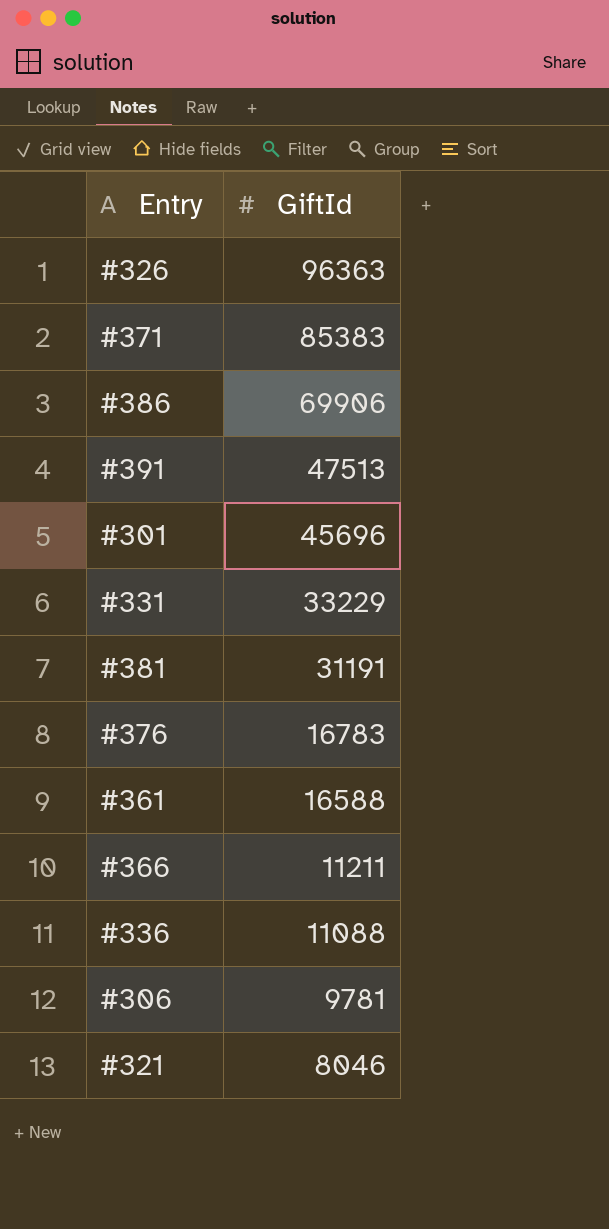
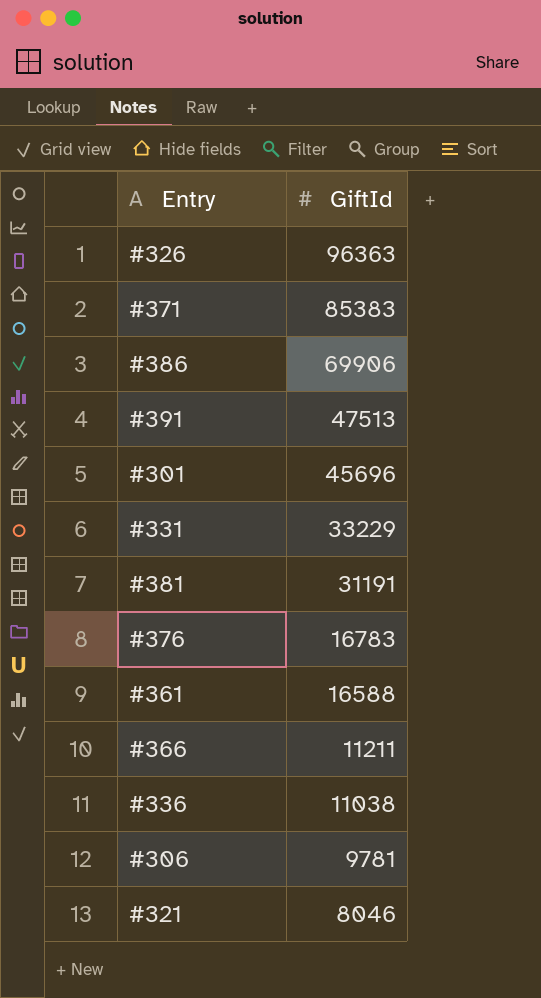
#336 | GiftId: 11088 -> 11038

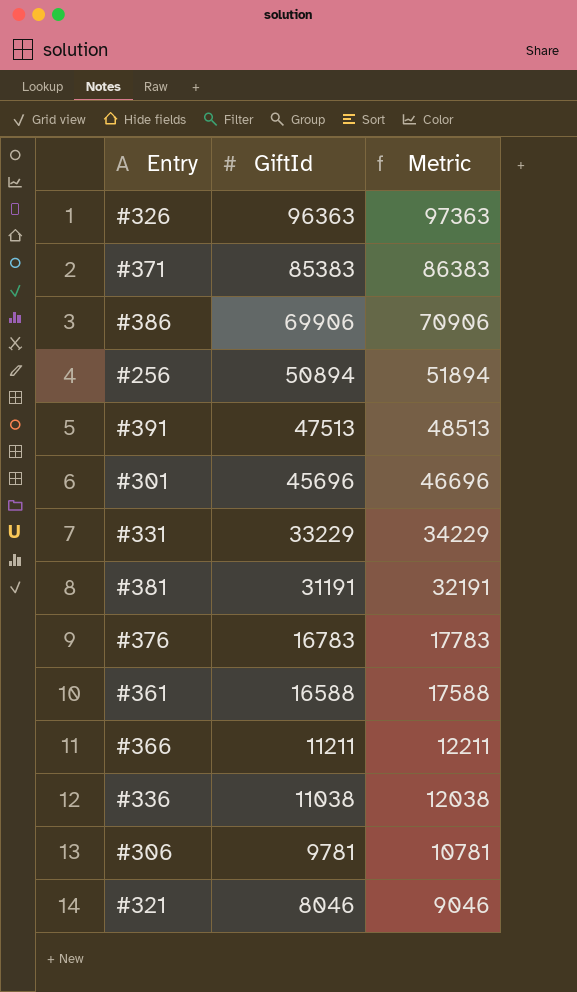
column Metric | formula: none -> [GiftId] + 1000
row #256: none -> 50894 | 51894

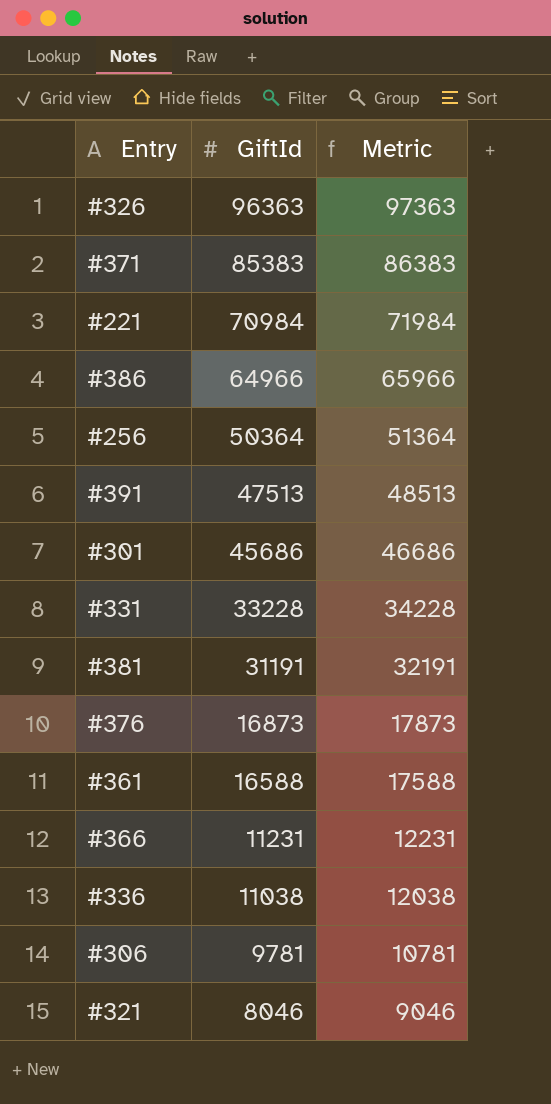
row #221: none -> 70984 | 71984
#386 | GiftId: 69906 -> 64966
#386 | Metric: 70906 -> 65966
#256 | GiftId: 50894 -> 50364
#256 | Metric: 51894 -> 51364
#301 | GiftId: 45696 -> 45686
#301 | Metric: 46696 -> 46686
#331 | GiftId: 33229 -> 33228
#331 | Metric: 34229 -> 34228
#376 | GiftId: 16783 -> 16873
#376 | Metric: 17783 -> 17873
#366 | GiftId: 11211 -> 11231
#366 | Metric: 12211 -> 12231

